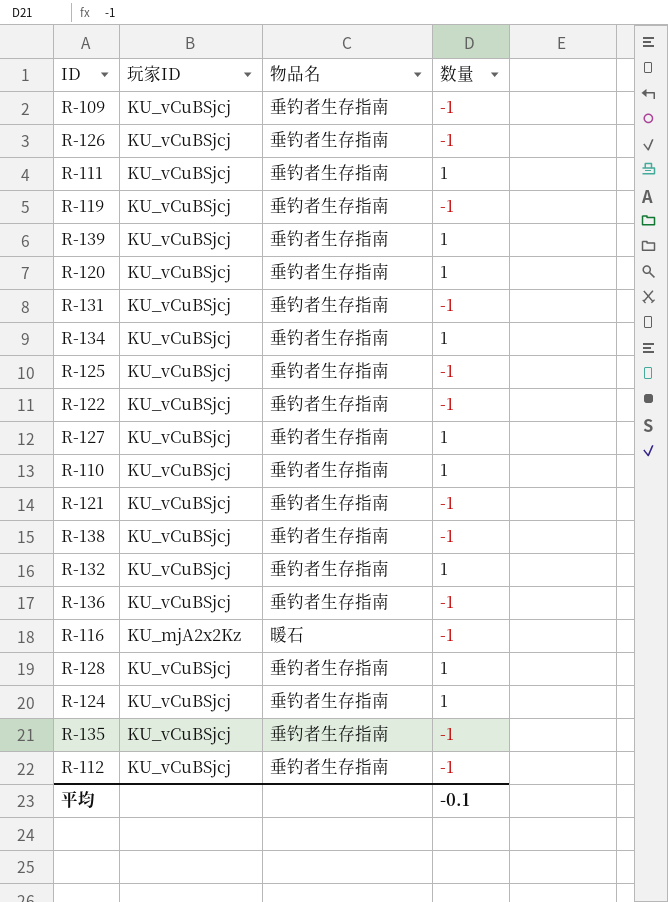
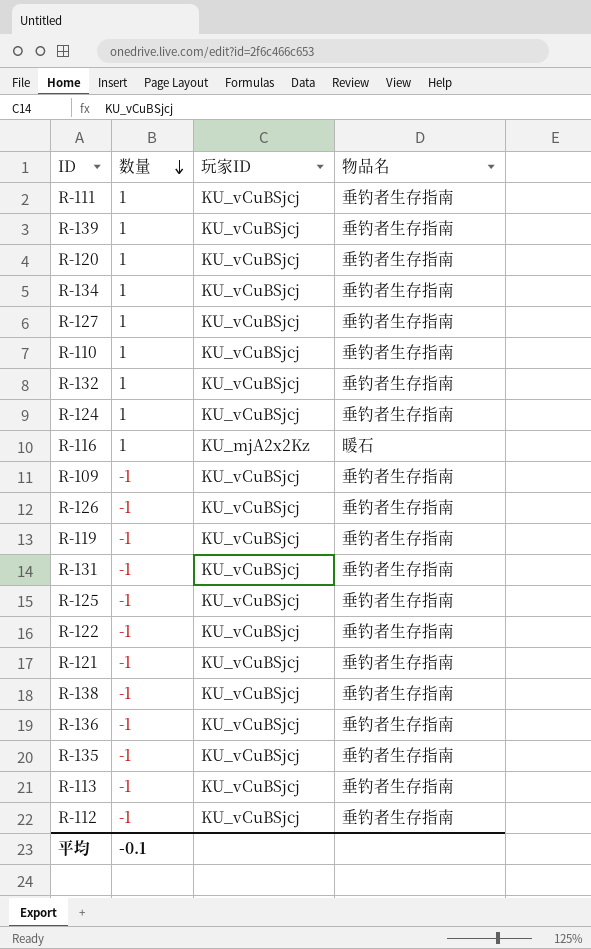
row order: none -> 数量 descending
column 数量 | position: 4 -> 2
row R-128: KU_vCuBSjcj | 垂钓者生存指南 | 1 -> none
R-116 | 数量: -1 -> 1
row R-113: none -> -1 | KU_vCuBSjcj | 垂钓者生存指南

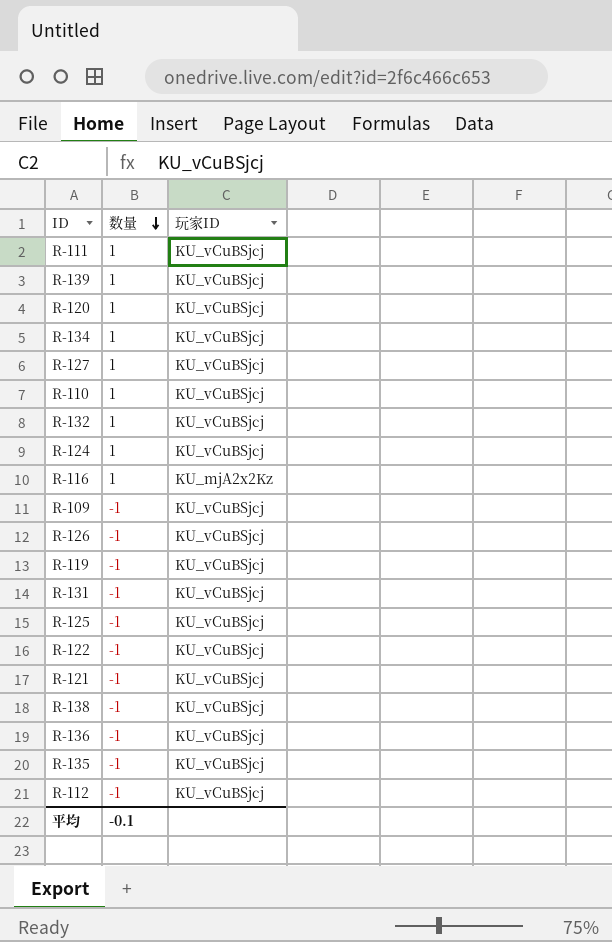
column 物品名 | position: 4 -> none
row R-113: -1 | KU_vCuBSjcj | 垂钓者生存指南 -> none

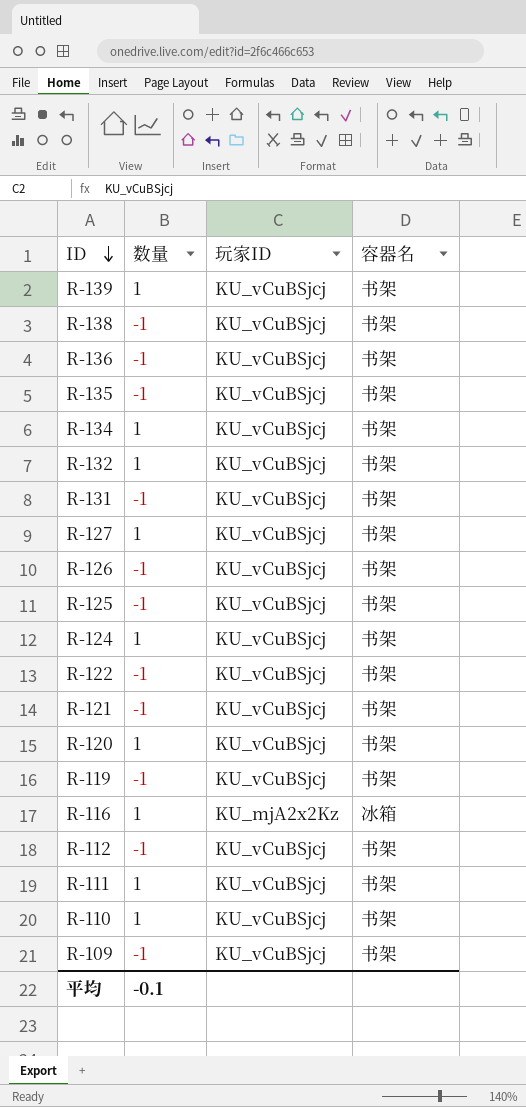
row order: 数量 descending -> ID descending
column 容器名 | position: none -> 4

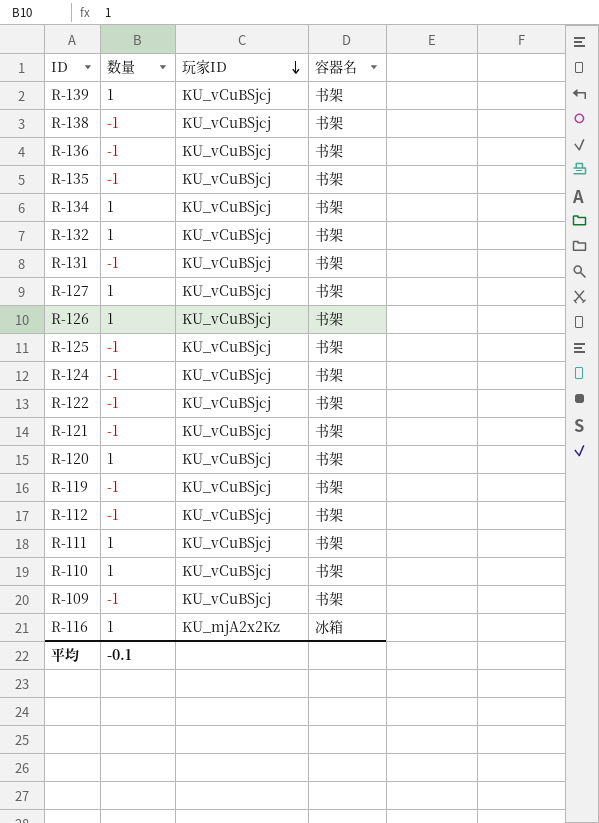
row order: ID descending -> 玩家ID descending
R-126 | 数量: -1 -> 1
R-124 | 数量: 1 -> -1

